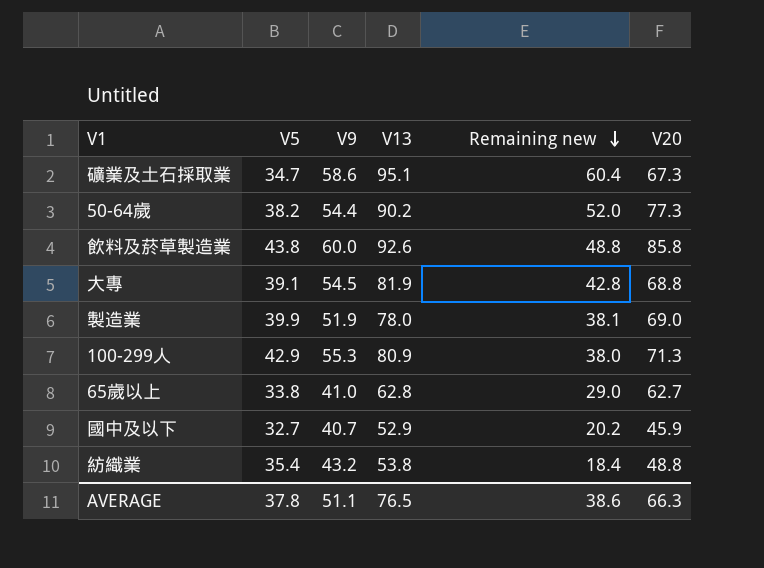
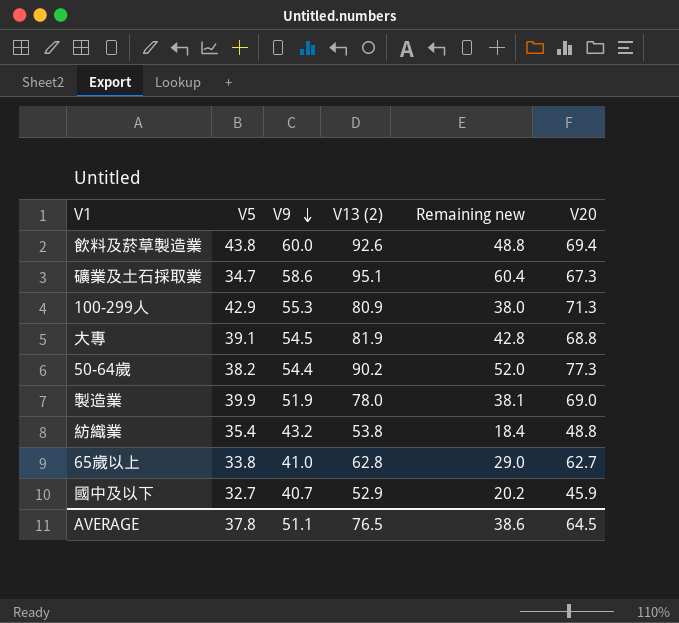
row order: Remaining new descending -> V9 descending
column name: V13 -> V13 (2)
飲料及菸草製造業 | V20: 85.8 -> 69.4
AVERAGE | V20: 66.3 -> 64.5

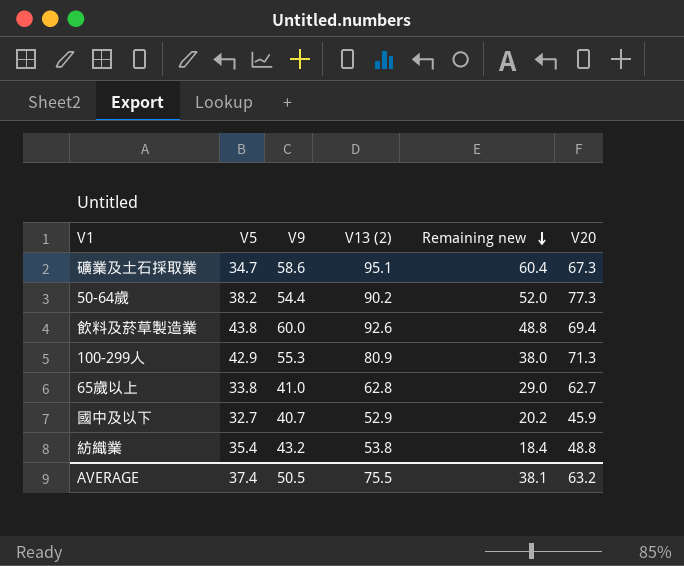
row order: V9 descending -> Remaining new descending
row 大專: 39.1 | 54.5 | 81.9 | 42.8 | 68.8 -> none
row 製造業: 39.9 | 51.9 | 78.0 | 38.1 | 69.0 -> none
AVERAGE | V5: 37.8 -> 37.4
AVERAGE | V9: 51.1 -> 50.5
AVERAGE | V13 (2): 76.5 -> 75.5
AVERAGE | Remaining new: 38.6 -> 38.1
AVERAGE | V20: 64.5 -> 63.2

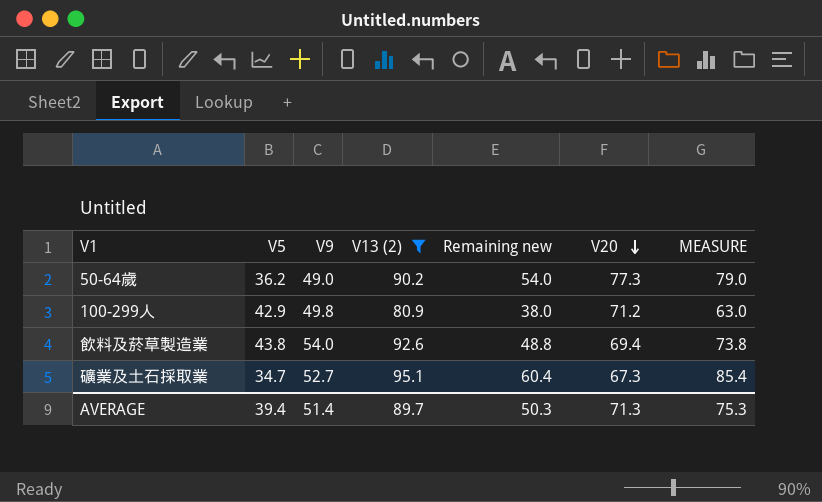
filter: none -> V13 (2) >= 80.9
row order: Remaining new descending -> V20 descending
column MEASURE | formula: none -> [Remaining new] + 25
50-64歲 | V5: 38.2 -> 36.2
50-64歲 | V9: 54.4 -> 49.0
50-64歲 | Remaining new: 52.0 -> 54.0
100-299人 | V9: 55.3 -> 49.8
100-299人 | V20: 71.3 -> 71.2
飲料及菸草製造業 | V9: 60.0 -> 54.0
礦業及土石採取業 | V9: 58.6 -> 52.7
AVERAGE | V5: 37.4 -> 39.4
AVERAGE | V9: 50.5 -> 51.4
AVERAGE | V13 (2): 75.5 -> 89.7
AVERAGE | Remaining new: 38.1 -> 50.3
AVERAGE | V20: 63.2 -> 71.3

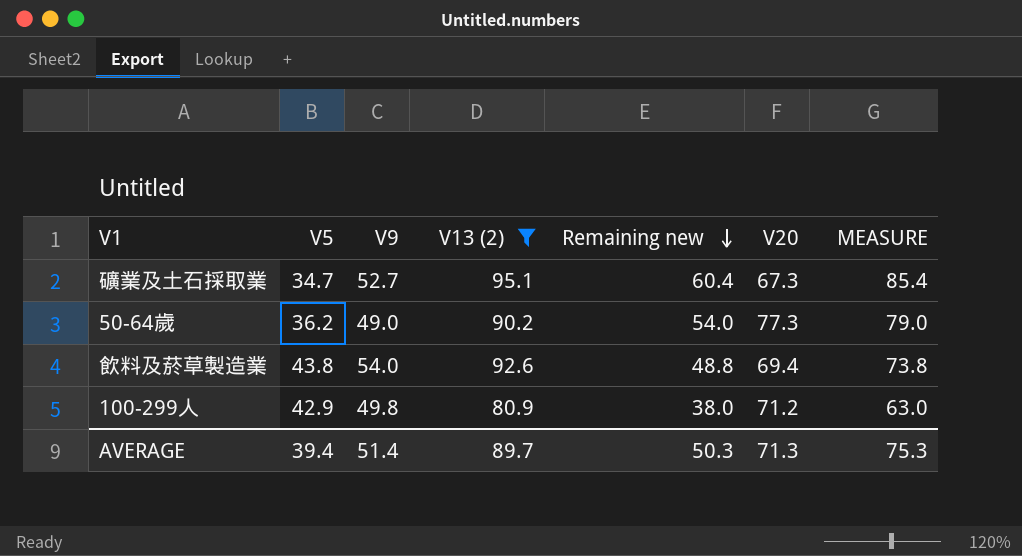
row order: V20 descending -> Remaining new descending

